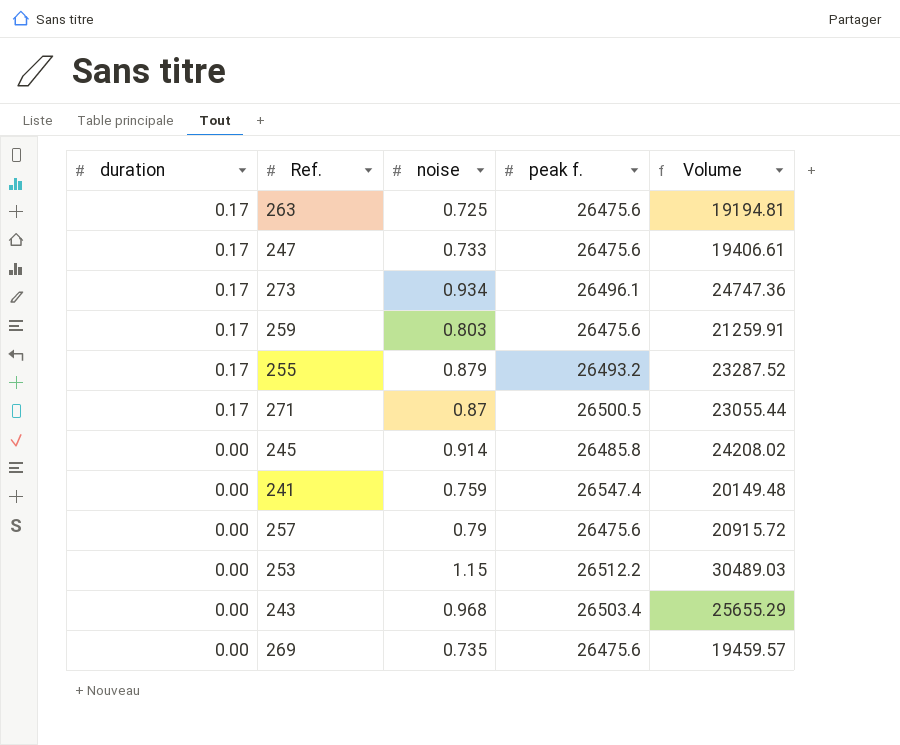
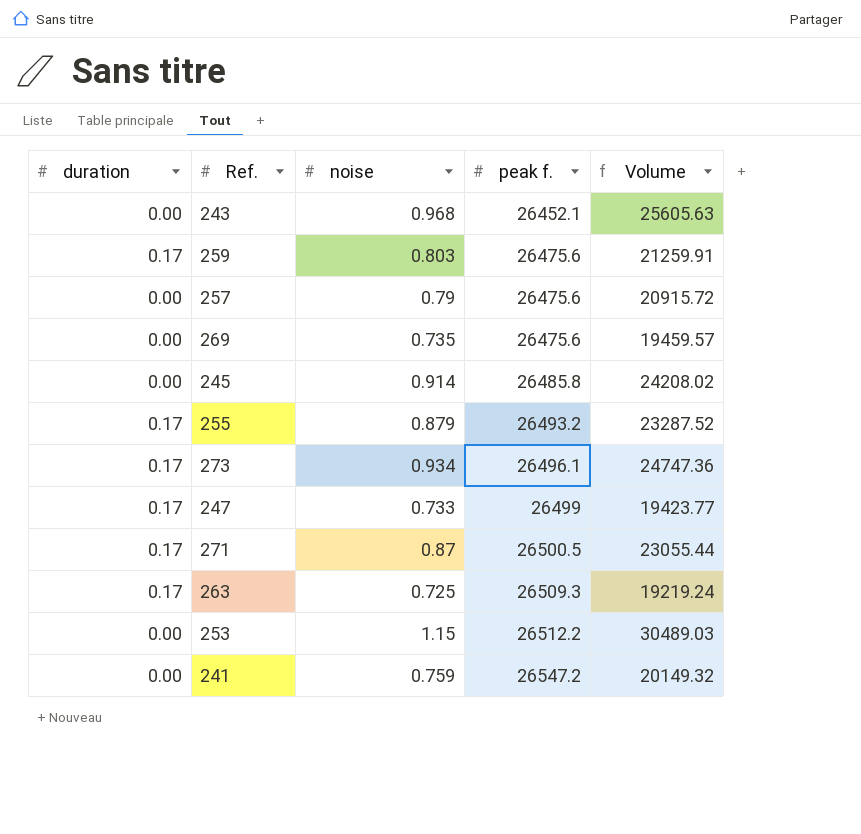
row order: duration descending -> peak f. ascending
243 | peak f.: 26503.4 -> 26452.1
243 | Volume: 25655.29 -> 25605.63
247 | peak f.: 26475.6 -> 26499
247 | Volume: 19406.61 -> 19423.77
263 | peak f.: 26475.6 -> 26509.3
263 | Volume: 19194.81 -> 19219.24
241 | peak f.: 26547.4 -> 26547.2
241 | Volume: 20149.48 -> 20149.32

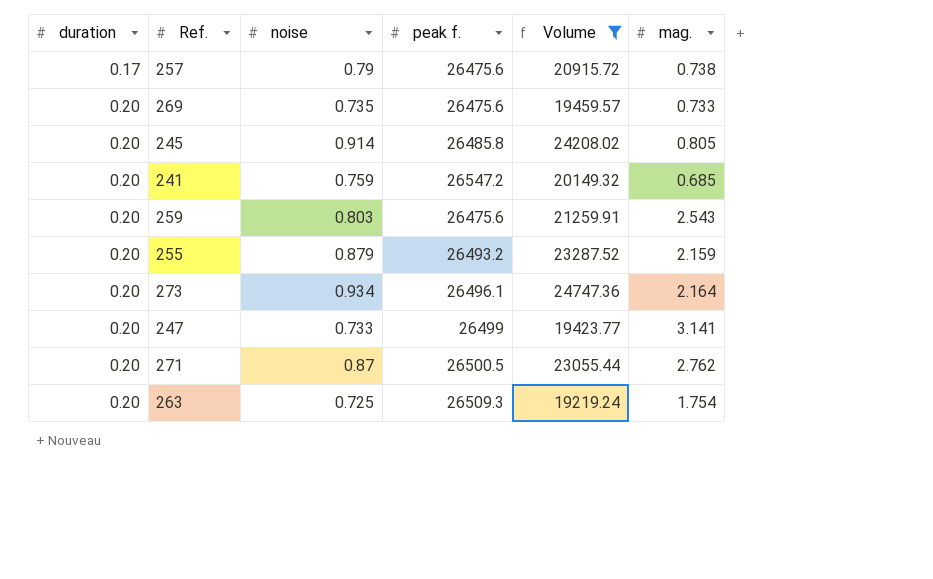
filter: none -> Volume <= 24747.36
row order: peak f. ascending -> duration ascending
column mag. | position: none -> 6
257 | duration: 0.00 -> 0.17
269 | duration: 0.00 -> 0.20
245 | duration: 0.00 -> 0.20
241 | duration: 0.00 -> 0.20
259 | duration: 0.17 -> 0.20
255 | duration: 0.17 -> 0.20
273 | duration: 0.17 -> 0.20
247 | duration: 0.17 -> 0.20
271 | duration: 0.17 -> 0.20
263 | duration: 0.17 -> 0.20

